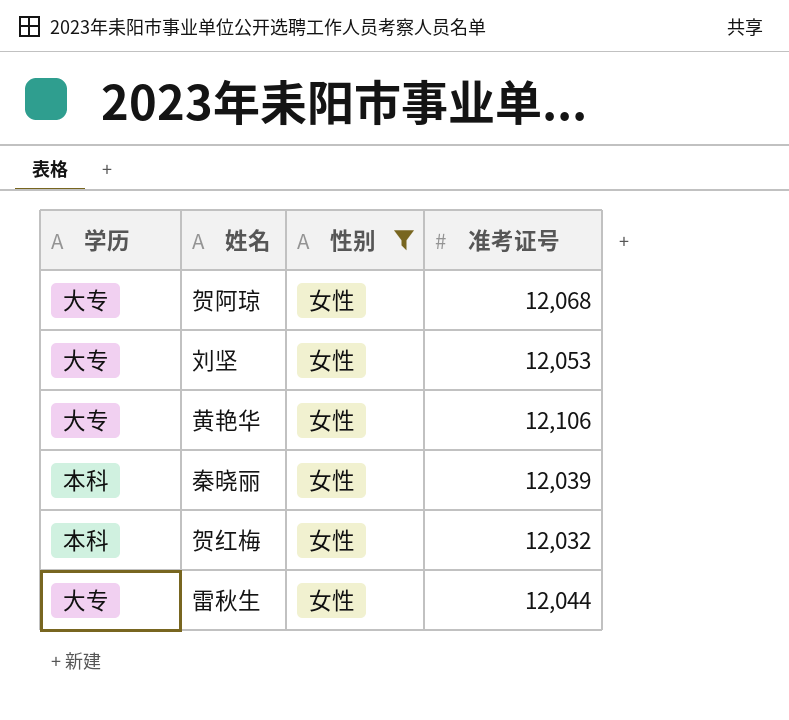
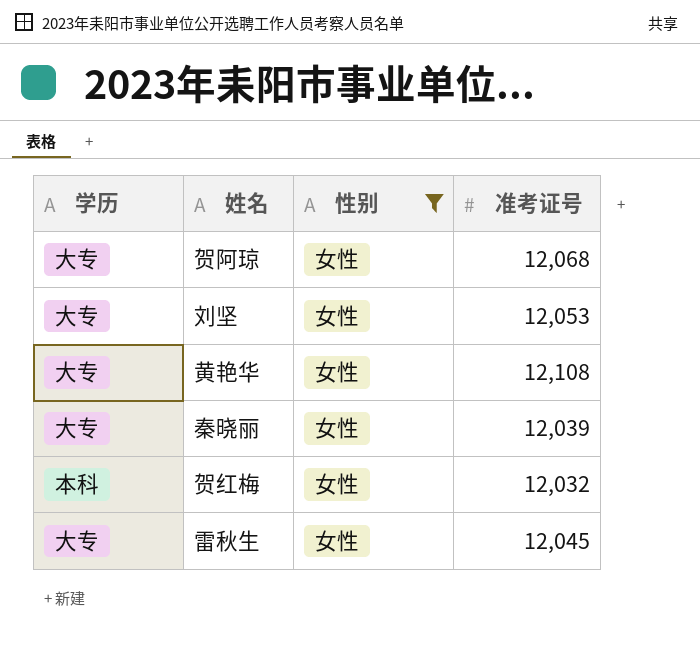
黄艳华 | 准考证号: 12,106 -> 12,108
秦晓丽 | 学历: 本科 -> 大专
雷秋生 | 准考证号: 12,044 -> 12,045

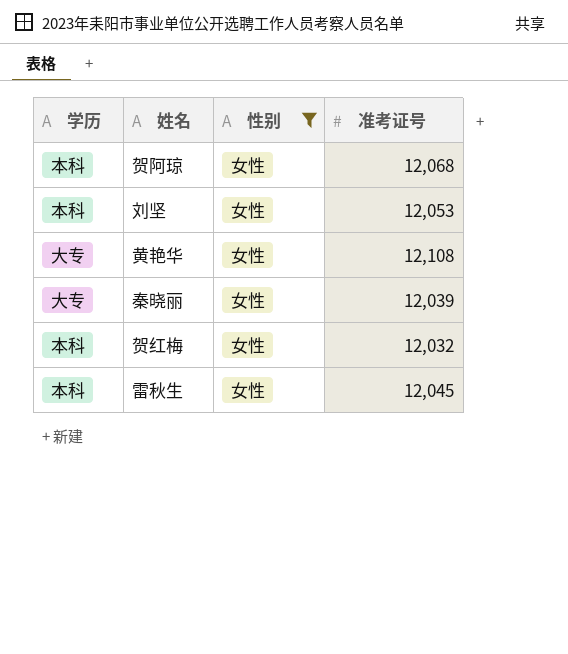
贺阿琼 | 学历: 大专 -> 本科
刘坚 | 学历: 大专 -> 本科
雷秋生 | 学历: 大专 -> 本科

